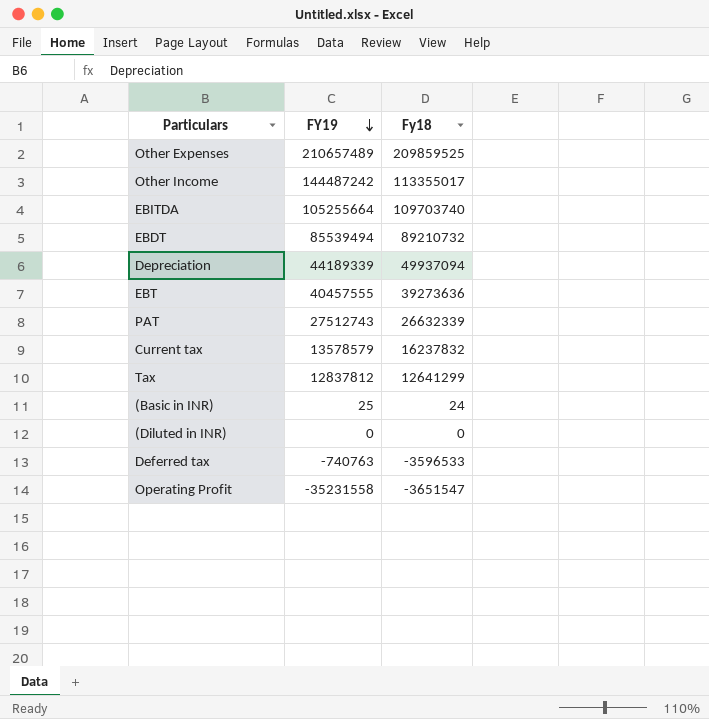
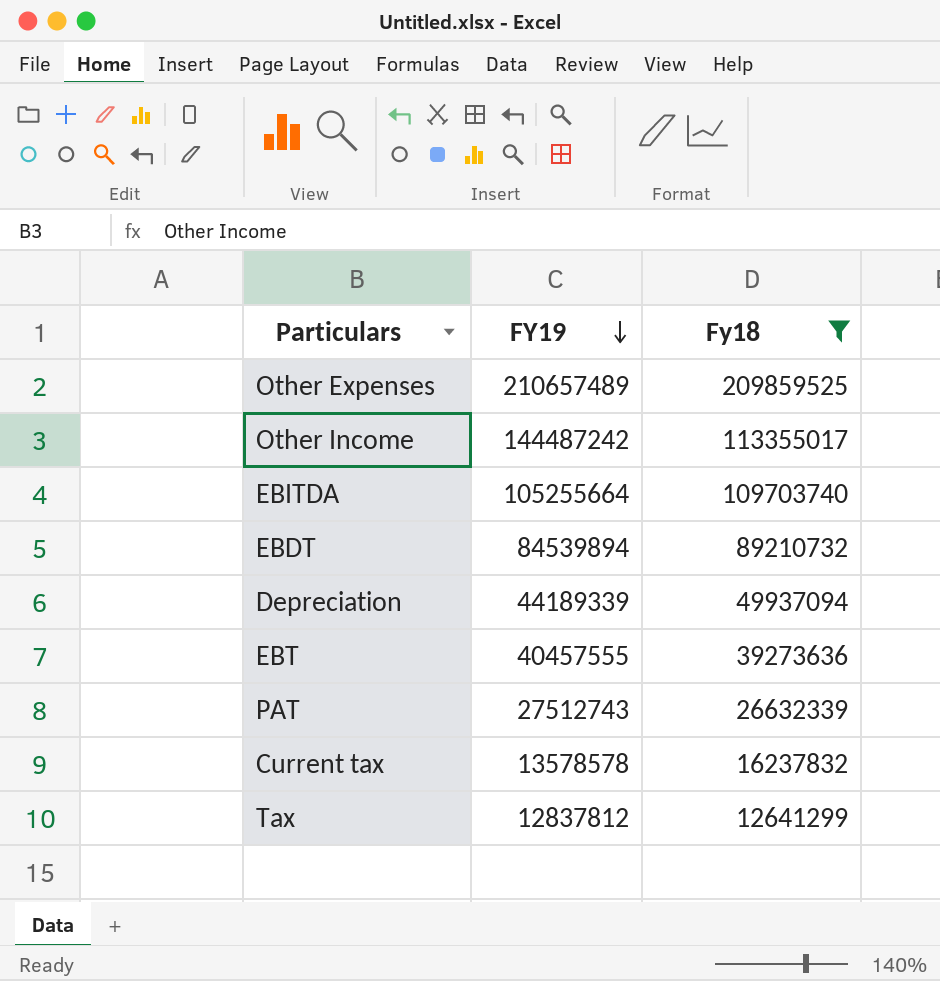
filter: none -> Fy18 >= 12641299
EBDT | FY19: 85539494 -> 84539894
Current tax | FY19: 13578579 -> 13578578

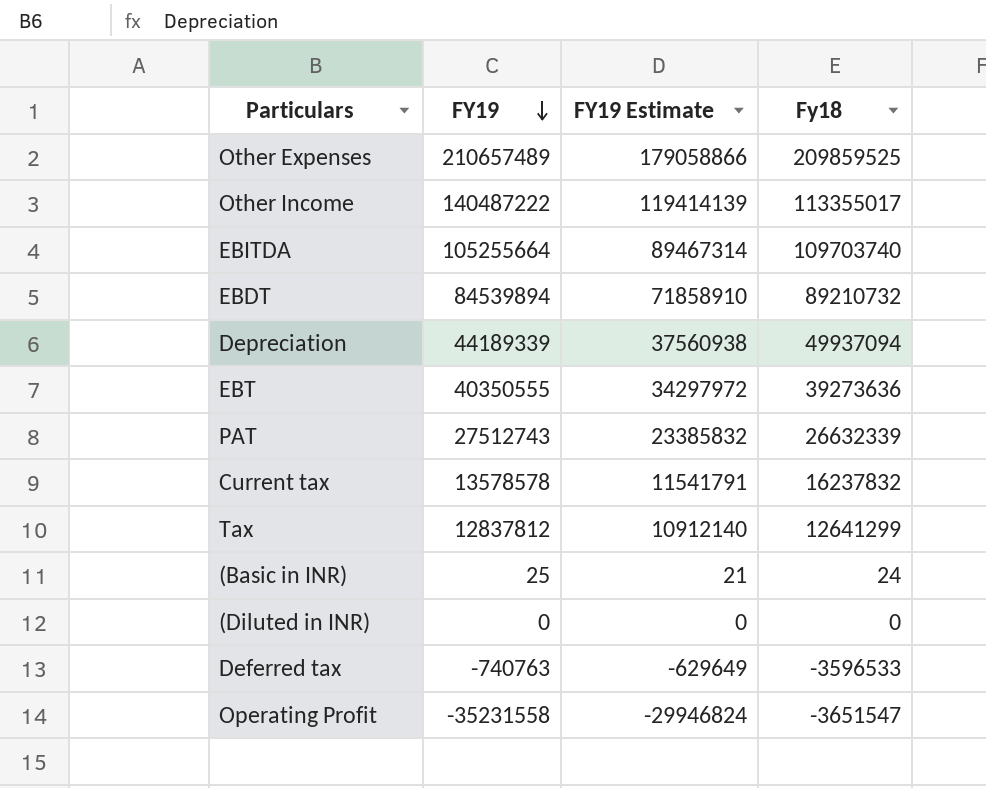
filter: Fy18 >= 12641299 -> none
column FY19 Estimate | formula: none -> [FY19] * 0.85
Other Income | FY19: 144487242 -> 140487222
EBT | FY19: 40457555 -> 40350555

